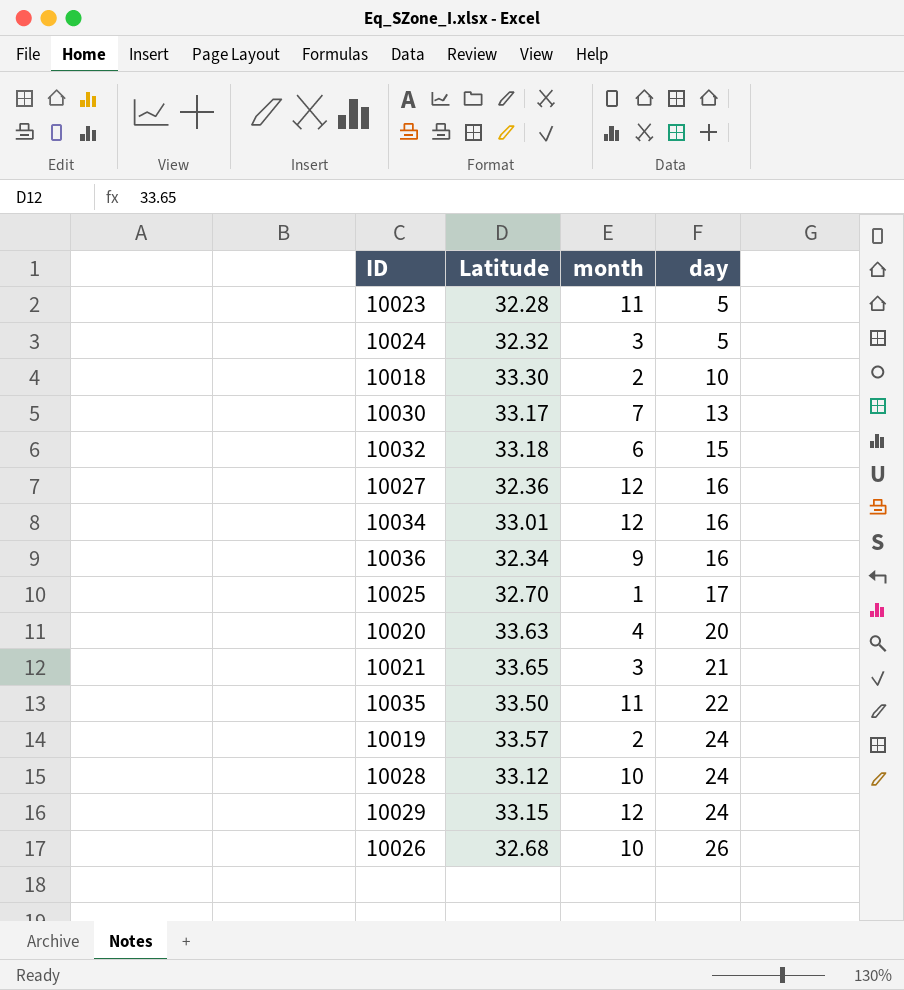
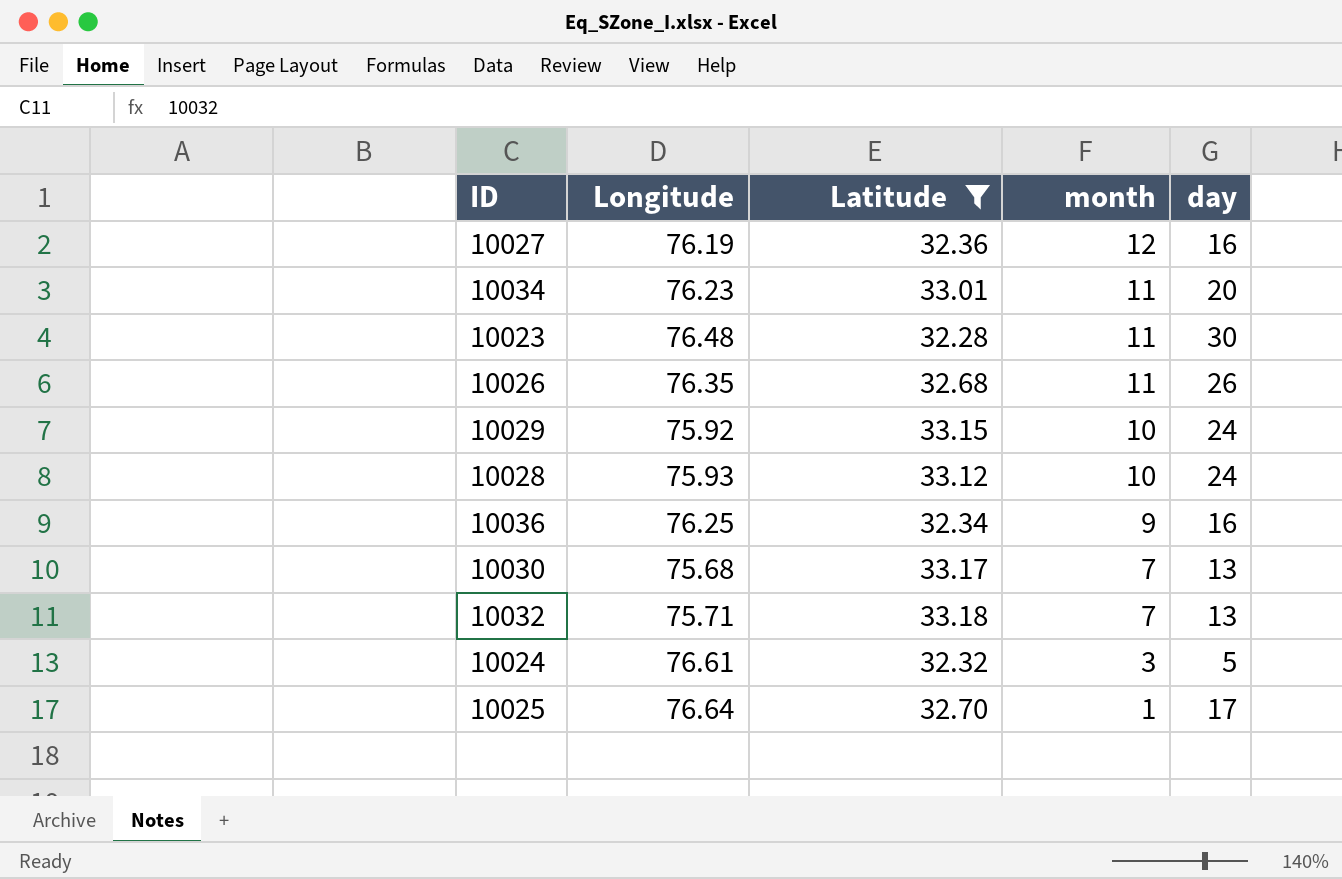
filter: none -> Latitude <= 33.18
row order: day ascending -> month descending
column Longitude | position: none -> 2
10034 | month: 12 -> 11
10034 | day: 16 -> 20
10023 | day: 5 -> 30
10026 | month: 10 -> 11
10029 | month: 12 -> 10
10032 | month: 6 -> 7
10032 | day: 15 -> 13

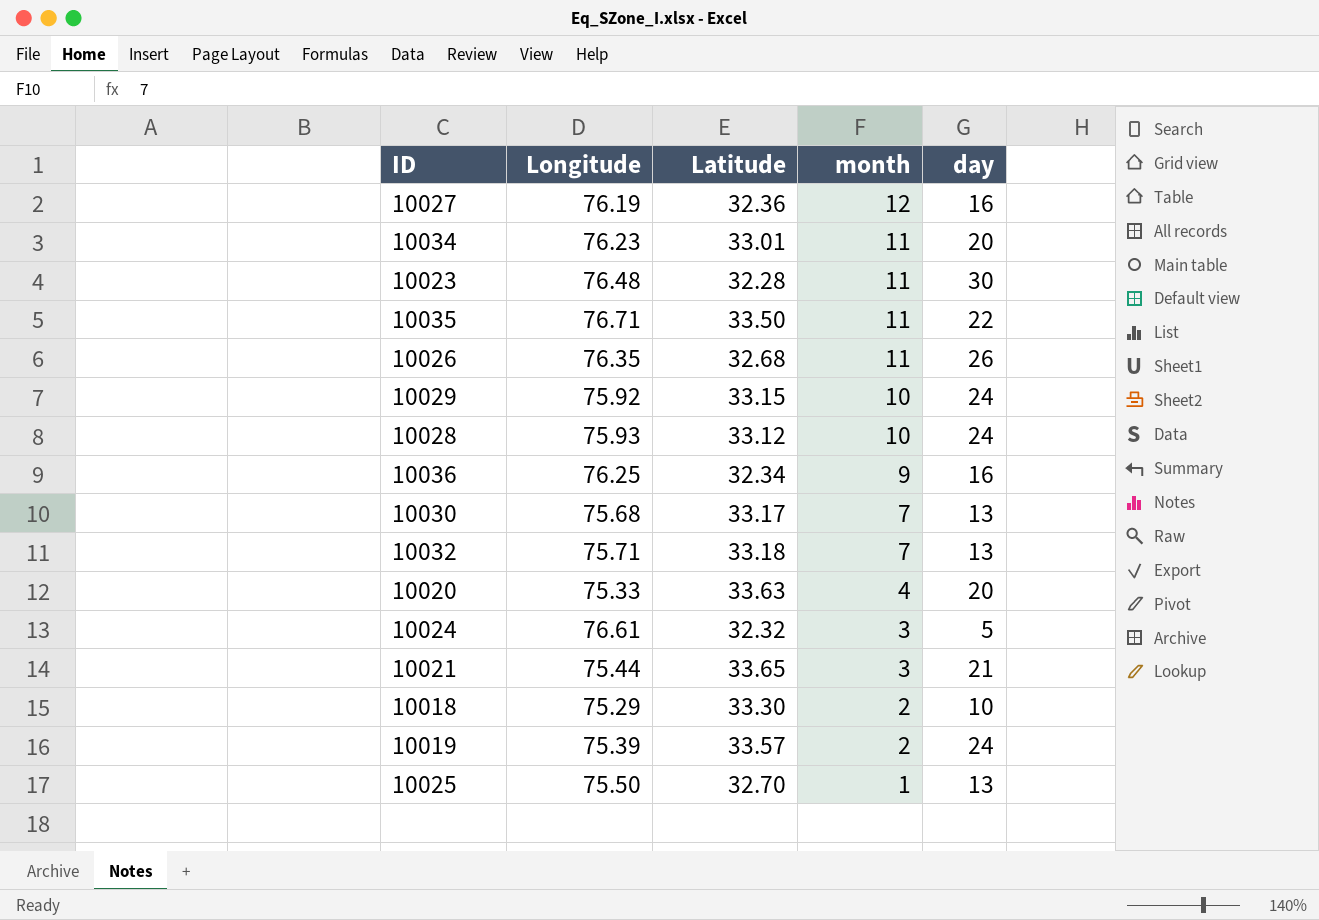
filter: Latitude <= 33.18 -> none
10025 | Longitude: 76.64 -> 75.50
10025 | day: 17 -> 13

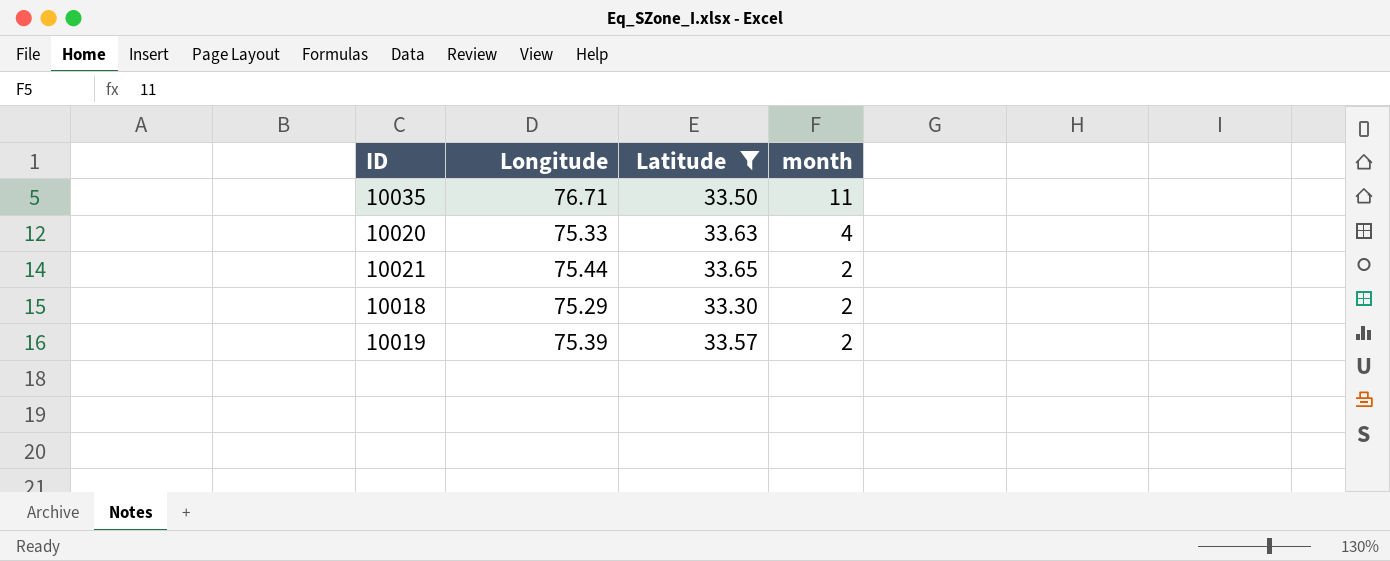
filter: none -> Latitude >= 33.30
column day | position: 5 -> none
10021 | month: 3 -> 2

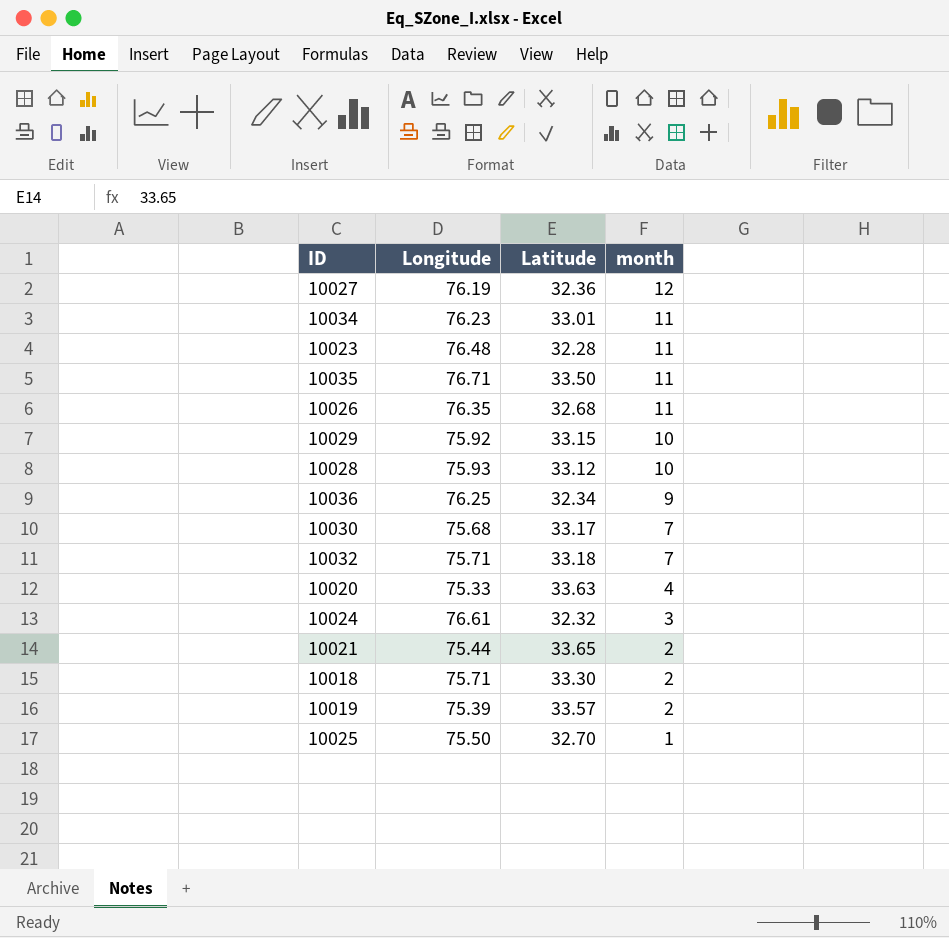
filter: Latitude >= 33.30 -> none
10018 | Longitude: 75.29 -> 75.71

